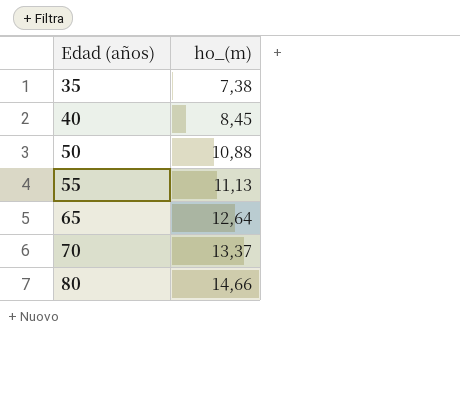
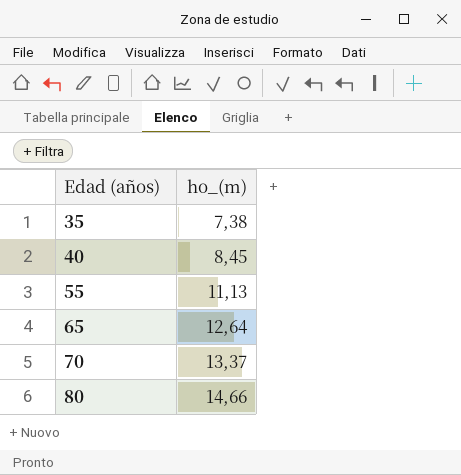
row 50: 10,88 -> none

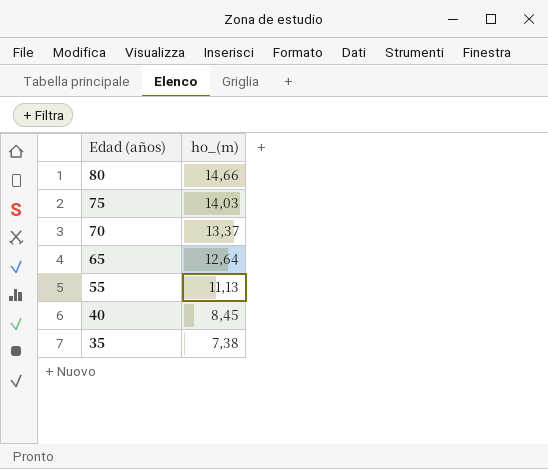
row order: Edad (años) ascending -> Edad (años) descending
row 75: none -> 14,03

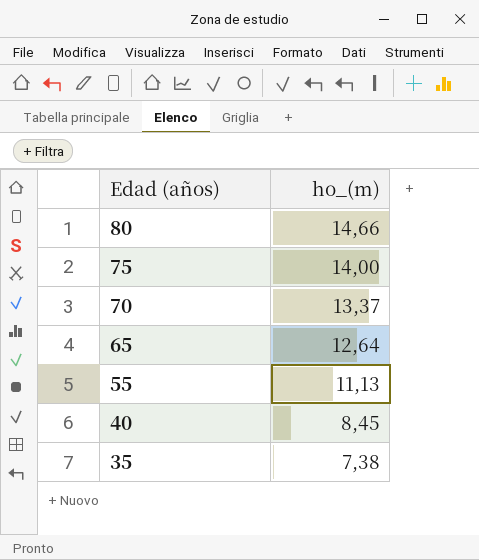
75 | ho_(m): 14,03 -> 14,00

